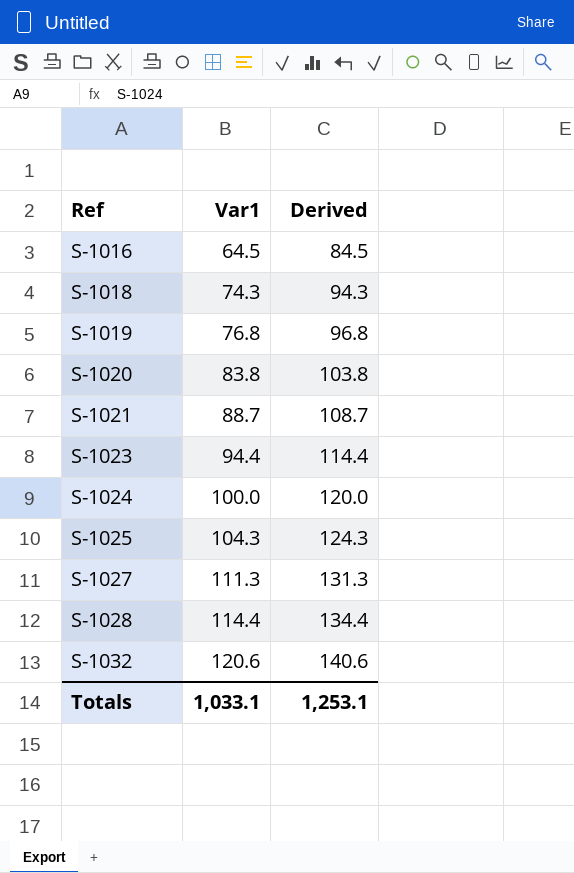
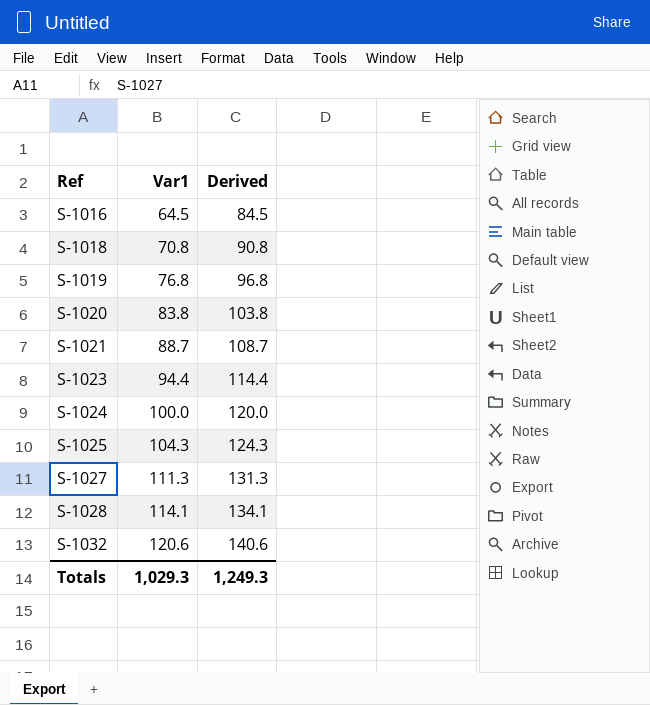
S-1018 | Var1: 74.3 -> 70.8
S-1018 | Derived: 94.3 -> 90.8
S-1028 | Var1: 114.4 -> 114.1
S-1028 | Derived: 134.4 -> 134.1
Totals | Var1: 1,033.1 -> 1,029.3
Totals | Derived: 1,253.1 -> 1,249.3

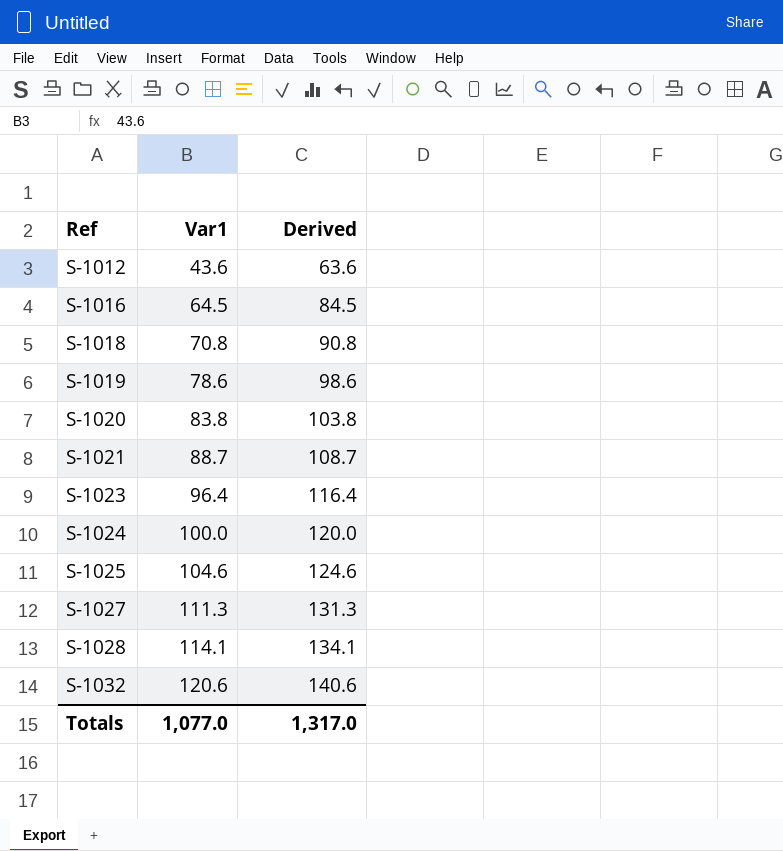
row S-1012: none -> 43.6 | 63.6
S-1019 | Var1: 76.8 -> 78.6
S-1019 | Derived: 96.8 -> 98.6
S-1023 | Var1: 94.4 -> 96.4
S-1023 | Derived: 114.4 -> 116.4
S-1025 | Var1: 104.3 -> 104.6
S-1025 | Derived: 124.3 -> 124.6
Totals | Var1: 1,029.3 -> 1,077.0
Totals | Derived: 1,249.3 -> 1,317.0

